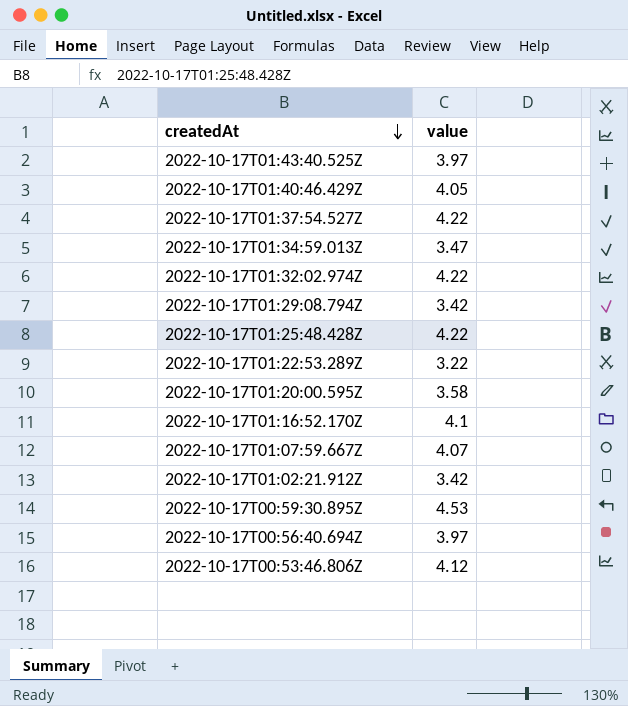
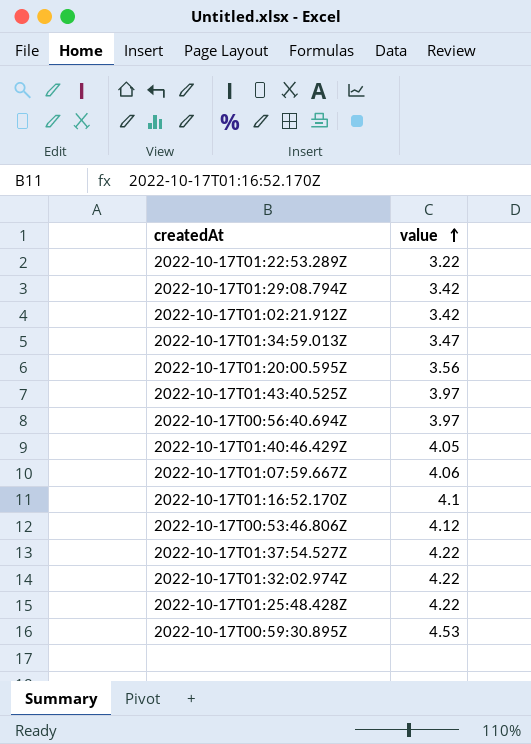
row order: createdAt descending -> value ascending
2022-10-17T01:20:00.595Z | value: 3.58 -> 3.56
2022-10-17T01:07:59.667Z | value: 4.07 -> 4.06

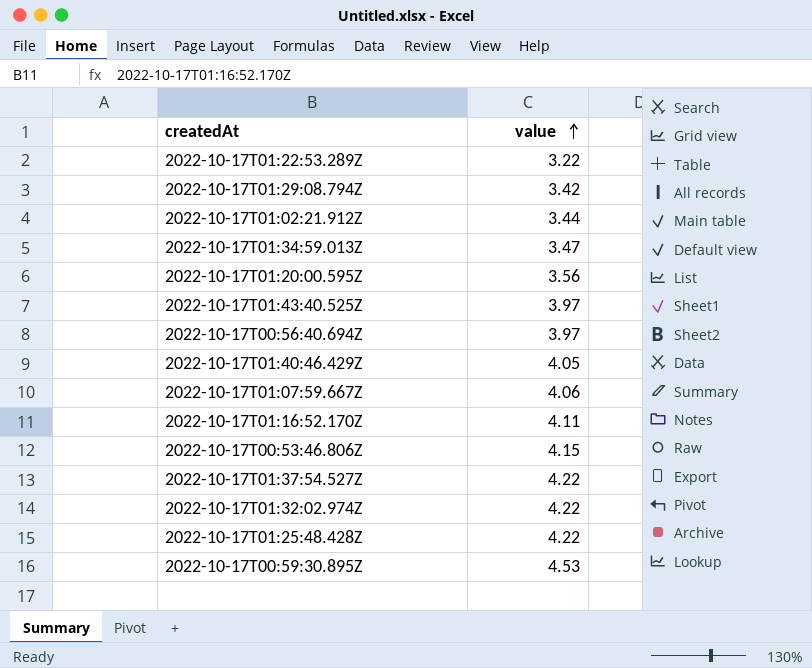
2022-10-17T01:02:21.912Z | value: 3.42 -> 3.44
2022-10-17T01:16:52.170Z | value: 4.1 -> 4.11
2022-10-17T00:53:46.806Z | value: 4.12 -> 4.15

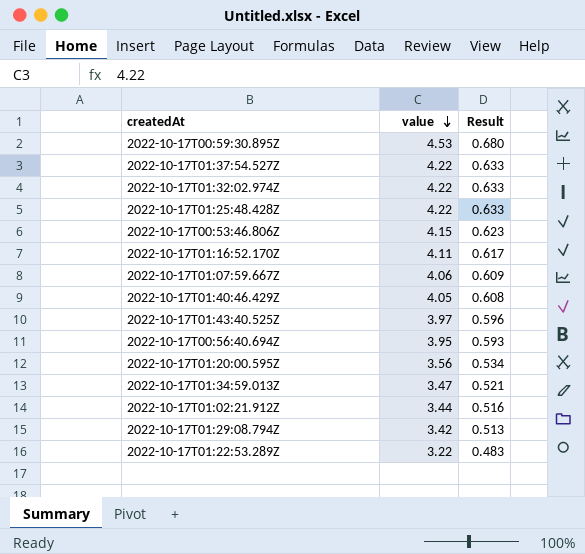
row order: value ascending -> value descending
column Result | formula: none -> [value] * 0.15
2022-10-17T00:56:40.694Z | value: 3.97 -> 3.95

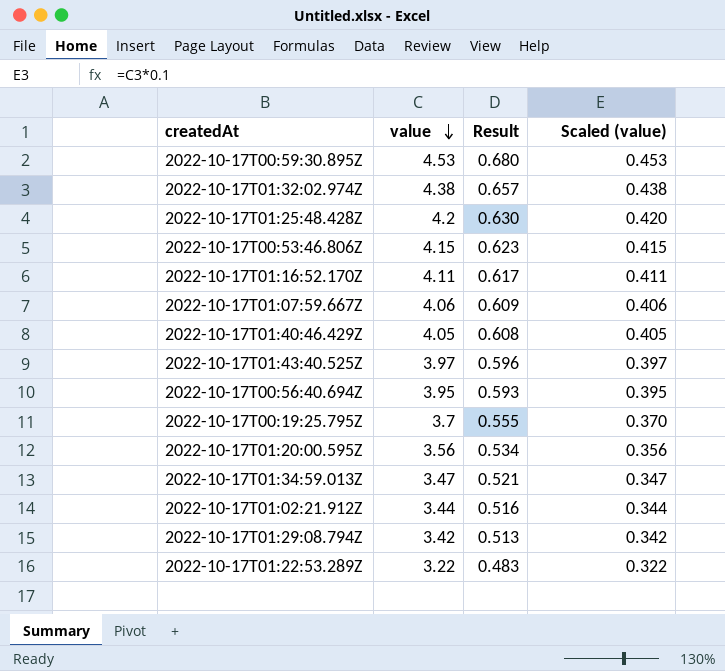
column Scaled (value) | formula: none -> [value] * 0.1
row 2022-10-17T01:37:54.527Z: 4.22 | 0.633 -> none
2022-10-17T01:32:02.974Z | value: 4.22 -> 4.38
2022-10-17T01:32:02.974Z | Result: 0.633 -> 0.657
2022-10-17T01:25:48.428Z | value: 4.22 -> 4.2
2022-10-17T01:25:48.428Z | Result: 0.633 -> 0.630
row 2022-10-17T00:19:25.795Z: none -> 3.7 | 0.555 | 0.370

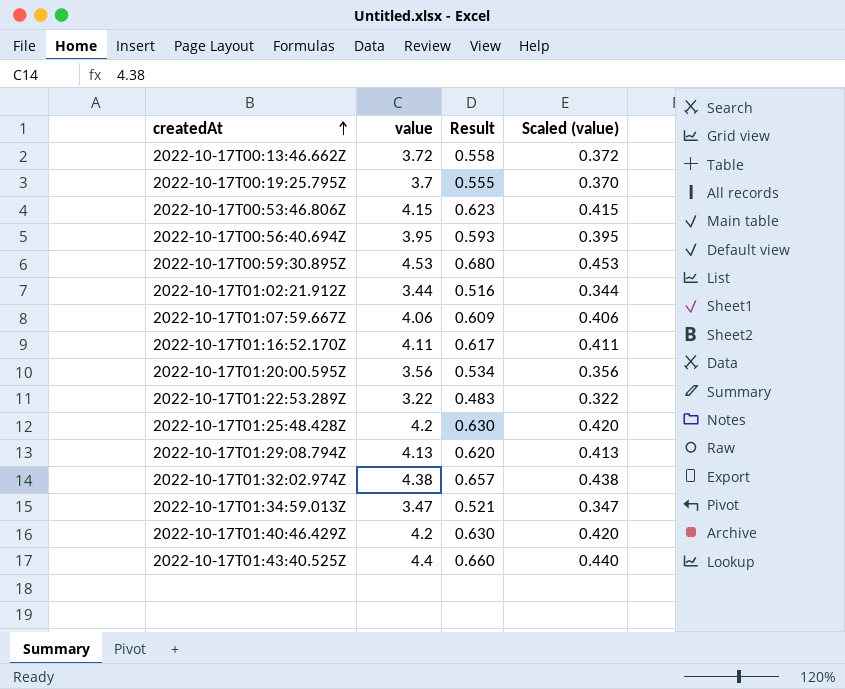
row order: value descending -> createdAt ascending
row 2022-10-17T00:13:46.662Z: none -> 3.72 | 0.558 | 0.372
2022-10-17T01:29:08.794Z | value: 3.42 -> 4.13
2022-10-17T01:29:08.794Z | Result: 0.513 -> 0.620
2022-10-17T01:29:08.794Z | Scaled (value): 0.342 -> 0.413
2022-10-17T01:40:46.429Z | value: 4.05 -> 4.2
2022-10-17T01:40:46.429Z | Result: 0.608 -> 0.630
2022-10-17T01:40:46.429Z | Scaled (value): 0.405 -> 0.420
2022-10-17T01:43:40.525Z | value: 3.97 -> 4.4
2022-10-17T01:43:40.525Z | Result: 0.596 -> 0.660
2022-10-17T01:43:40.525Z | Scaled (value): 0.397 -> 0.440

